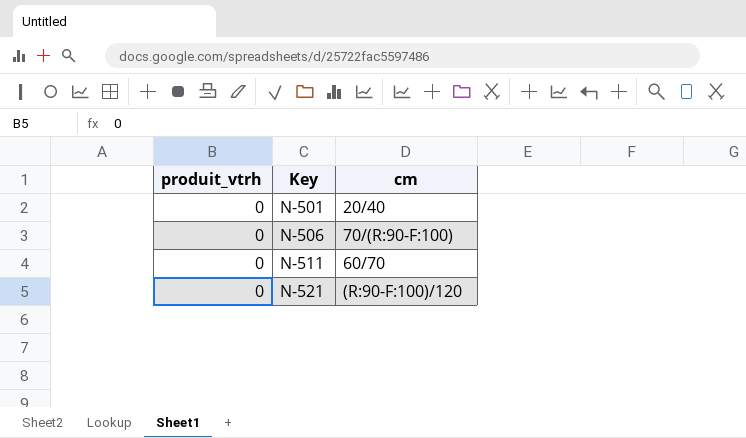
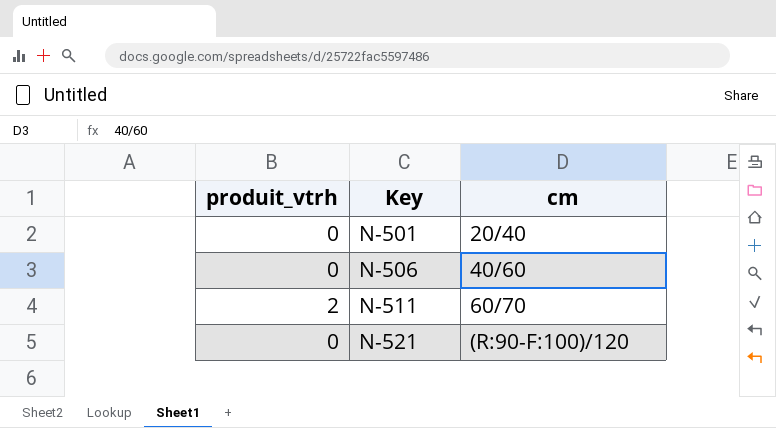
N-506 | cm: 70/(R:90-F:100) -> 40/60
N-511 | produit_vtrh: 0 -> 2

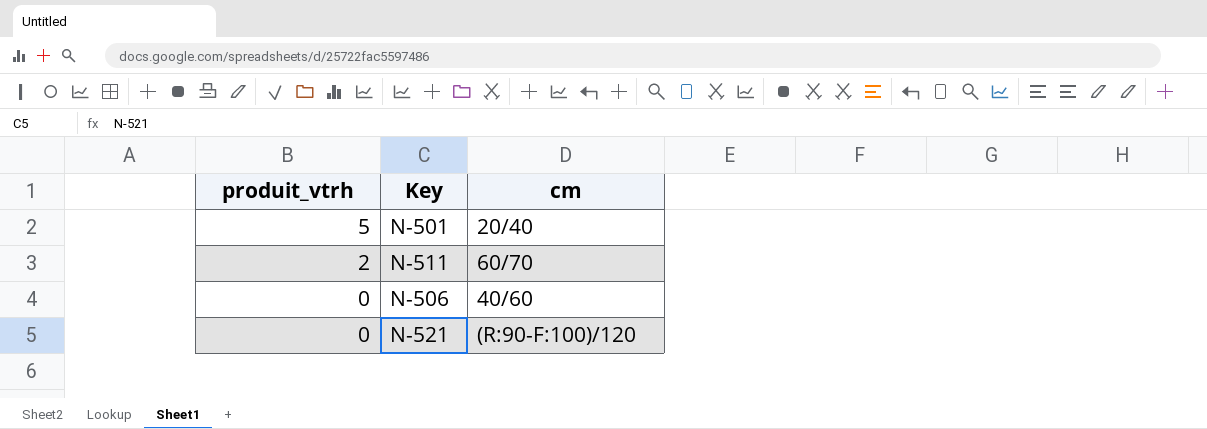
row order: Key ascending -> produit_vtrh descending
N-501 | produit_vtrh: 0 -> 5

